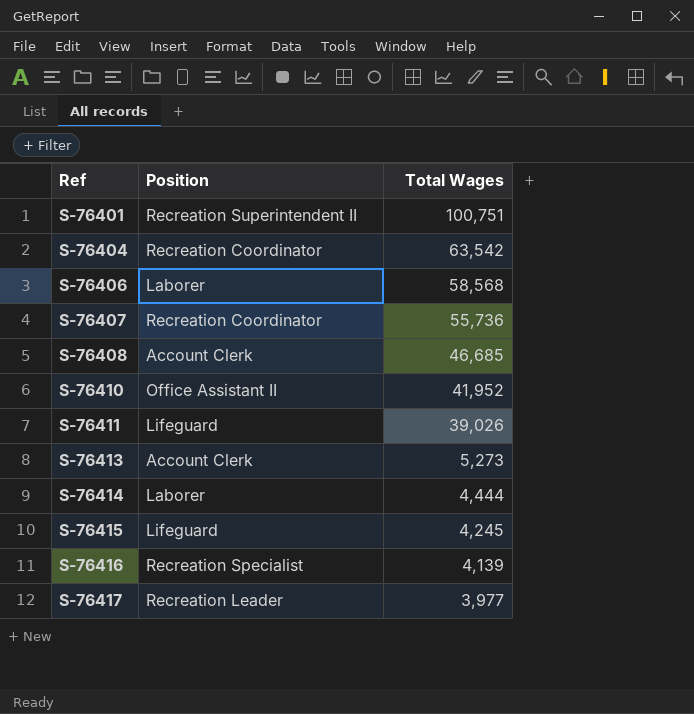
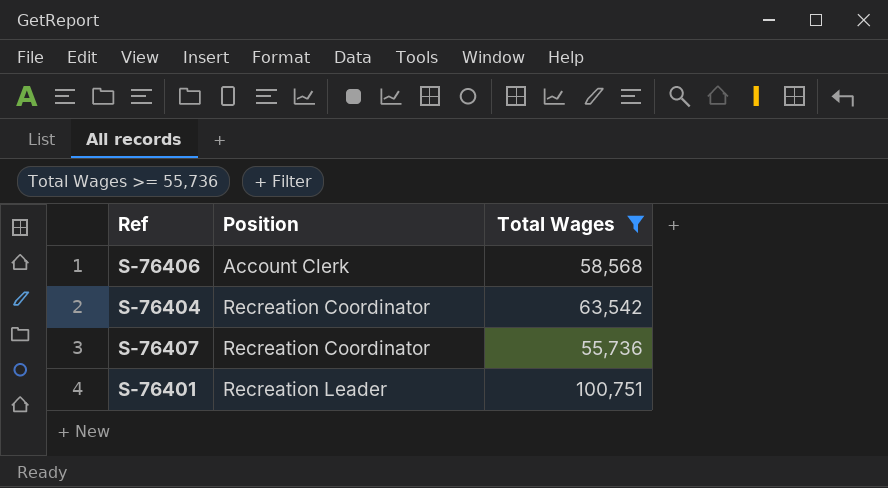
filter: none -> Total Wages >= 55,736
row order: Ref ascending -> Position ascending
S-76406 | Position: Laborer -> Account Clerk
S-76401 | Position: Recreation Superintendent II -> Recreation Leader

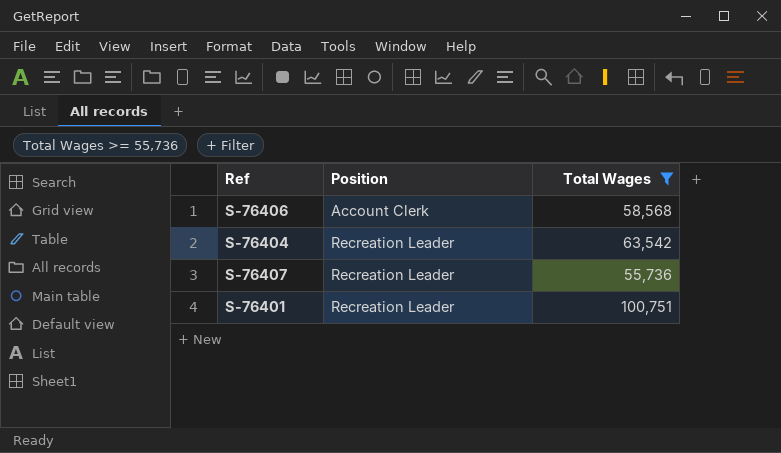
S-76404 | Position: Recreation Coordinator -> Recreation Leader
S-76407 | Position: Recreation Coordinator -> Recreation Leader

